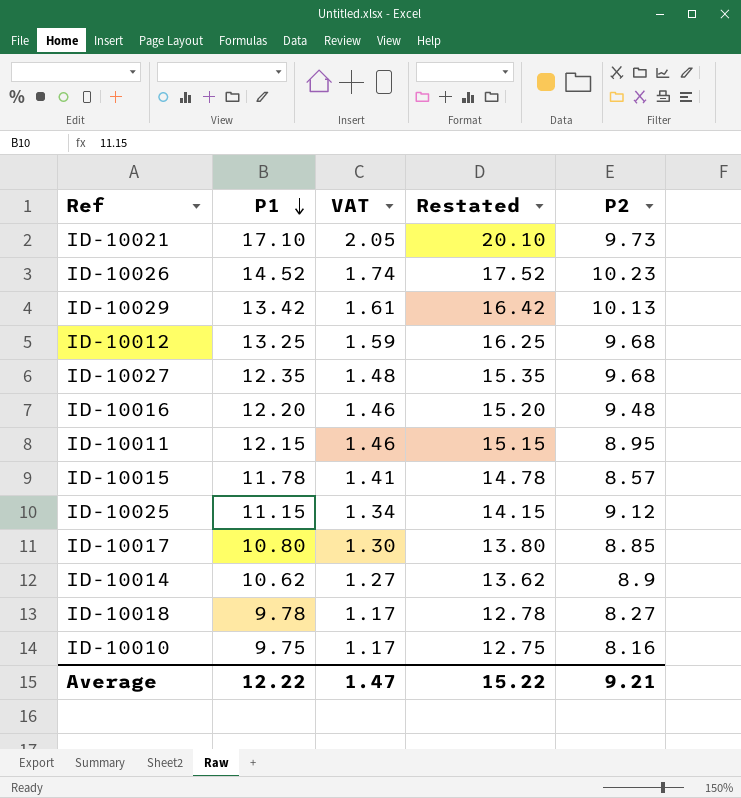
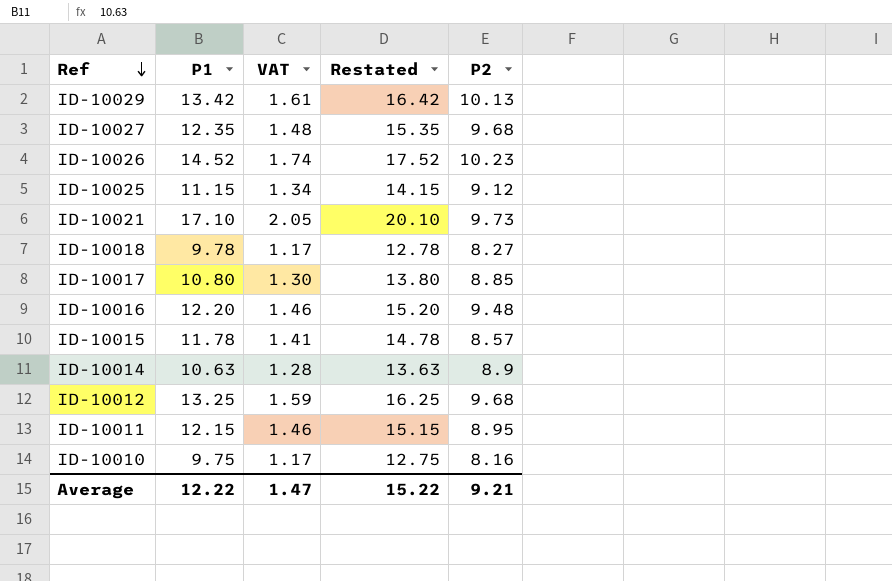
row order: P1 descending -> Ref descending
ID-10014 | P1: 10.62 -> 10.63
ID-10014 | VAT: 1.27 -> 1.28
ID-10014 | Restated: 13.62 -> 13.63

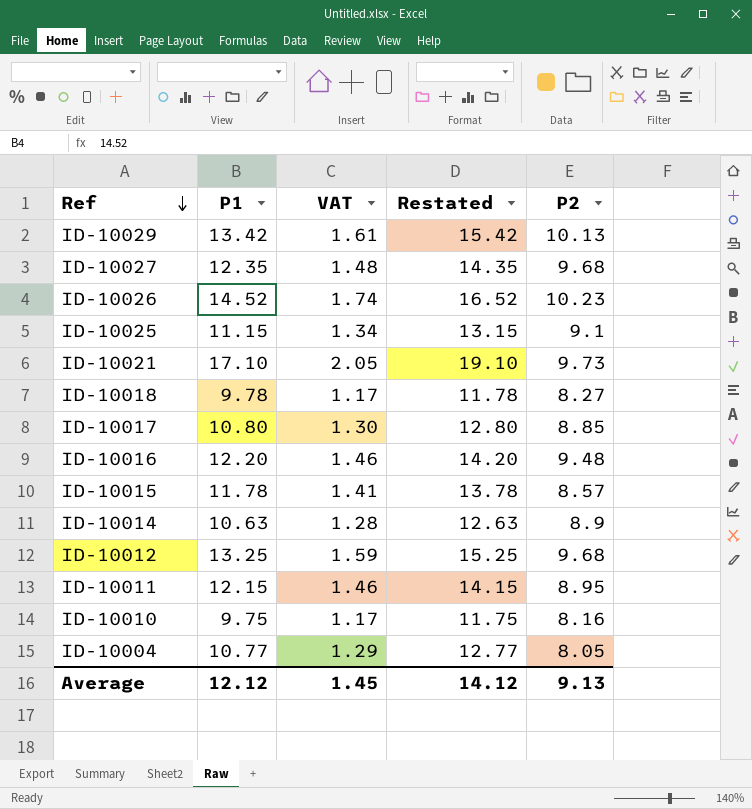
column Restated | formula: [P1] + 3 -> [P1] + 2
ID-10025 | P2: 9.12 -> 9.1
row ID-10004: none -> 10.77 | 1.29 | 12.77 | 8.05
Average | P1: 12.22 -> 12.12
Average | VAT: 1.47 -> 1.45
Average | Restated: 15.22 -> 14.12
Average | P2: 9.21 -> 9.13

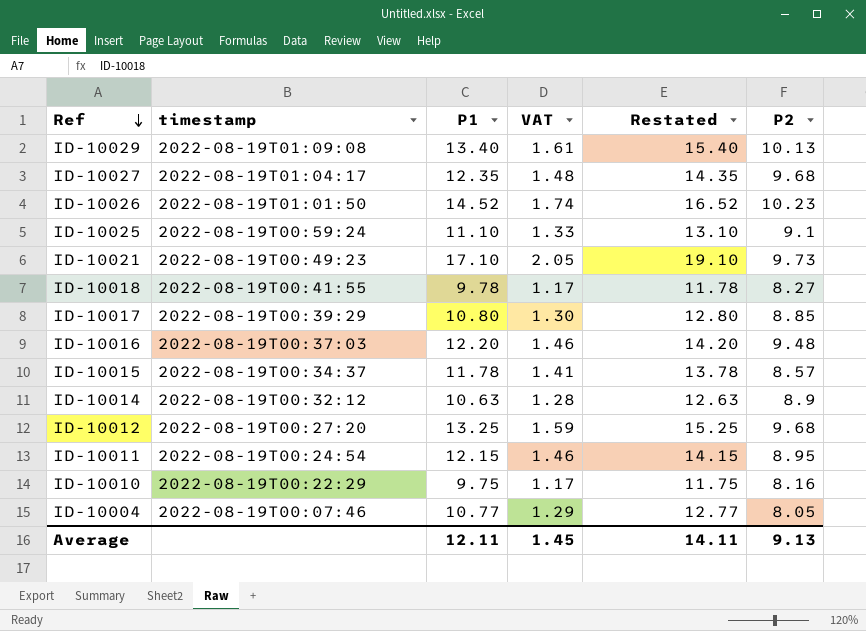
column timestamp | position: none -> 2
ID-10029 | P1: 13.42 -> 13.40
ID-10029 | Restated: 15.42 -> 15.40
ID-10025 | P1: 11.15 -> 11.10
ID-10025 | VAT: 1.34 -> 1.33
ID-10025 | Restated: 13.15 -> 13.10
Average | P1: 12.12 -> 12.11
Average | Restated: 14.12 -> 14.11

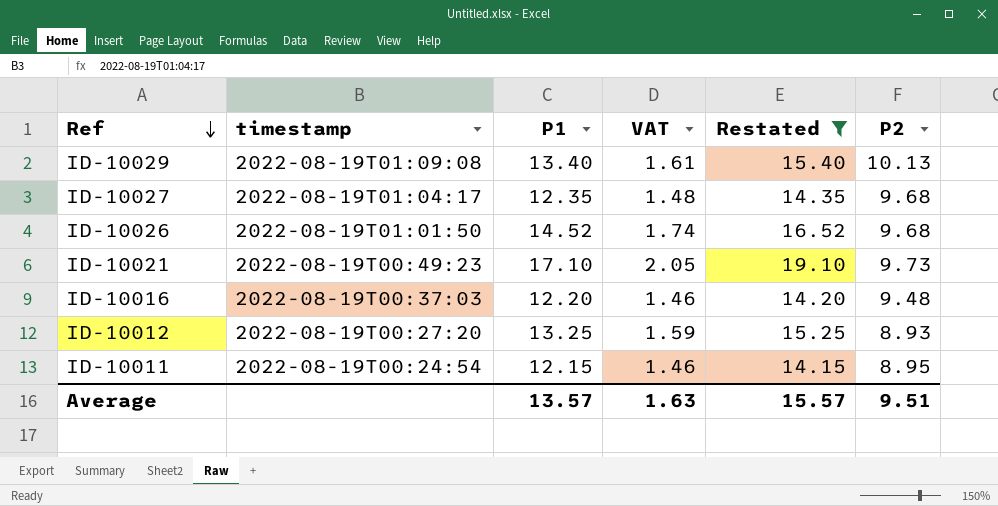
filter: none -> Restated >= 14.15
ID-10026 | P2: 10.23 -> 9.68
ID-10012 | P2: 9.68 -> 8.93
Average | P1: 12.11 -> 13.57
Average | VAT: 1.45 -> 1.63
Average | Restated: 14.11 -> 15.57
Average | P2: 9.13 -> 9.51

